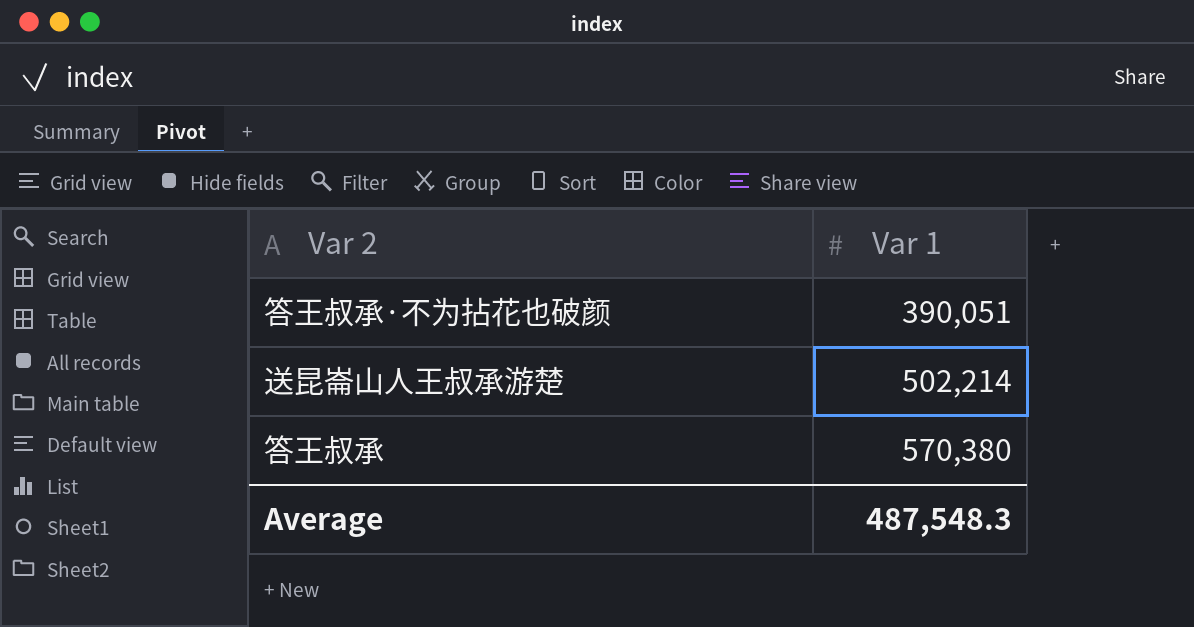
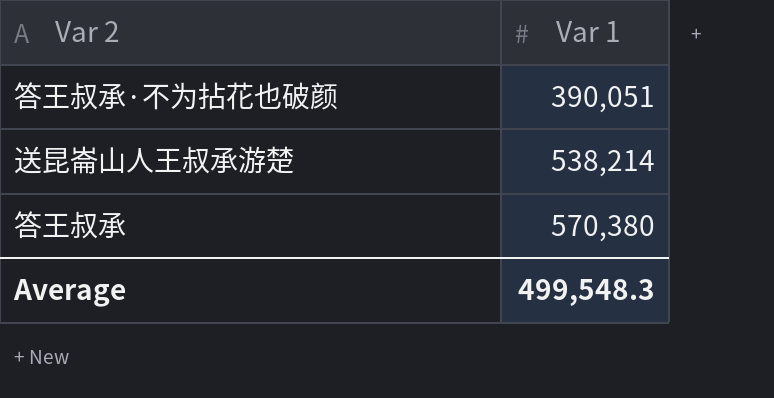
送昆崙山人王叔承游楚 | Var 1: 502,214 -> 538,214
Average | Var 1: 487,548.3 -> 499,548.3

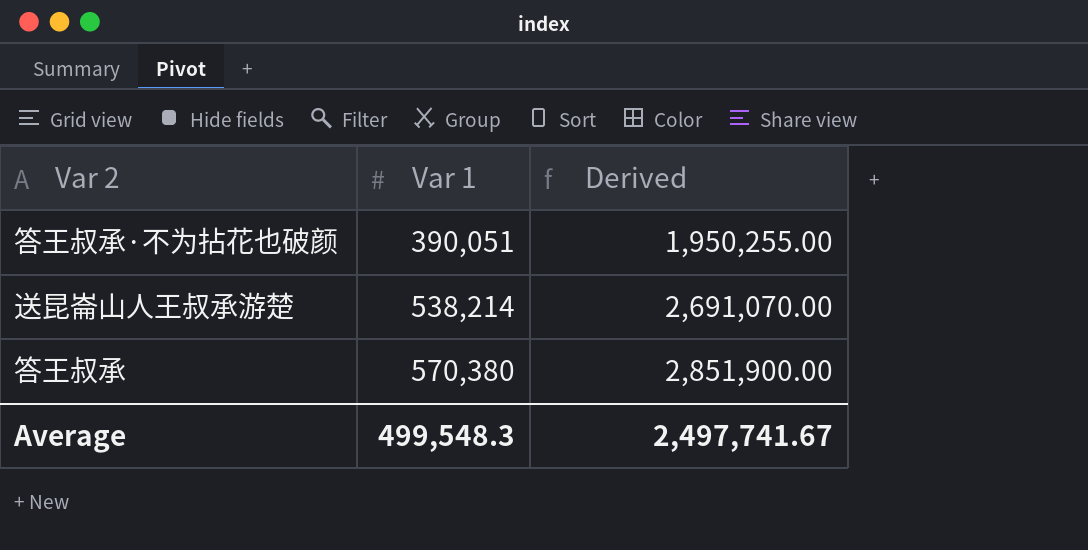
column Derived | formula: none -> [Var 1] * 5

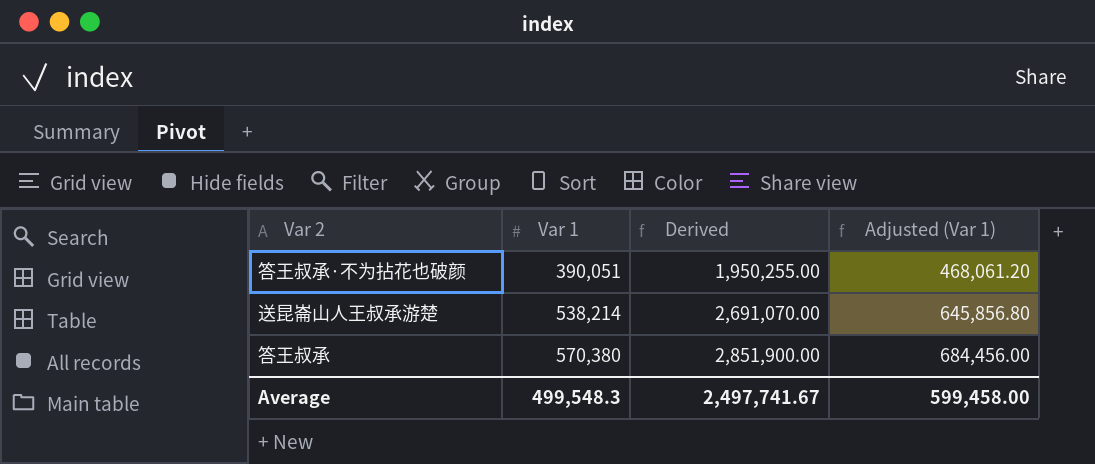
column Adjusted (Var 1) | formula: none -> [Var 1] * 1.2

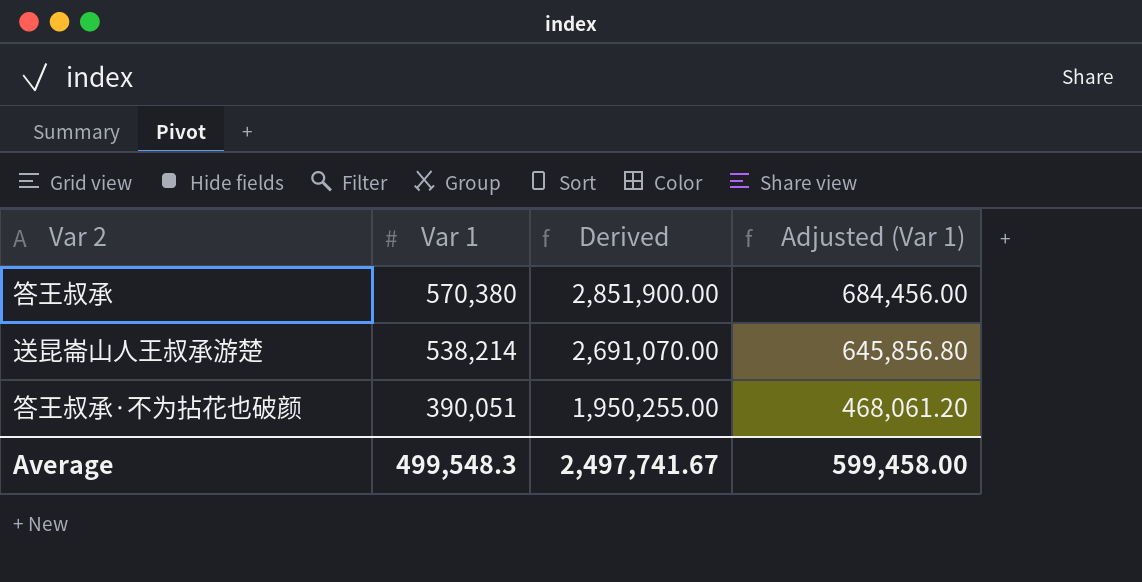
row order: Var 1 ascending -> Var 1 descending

